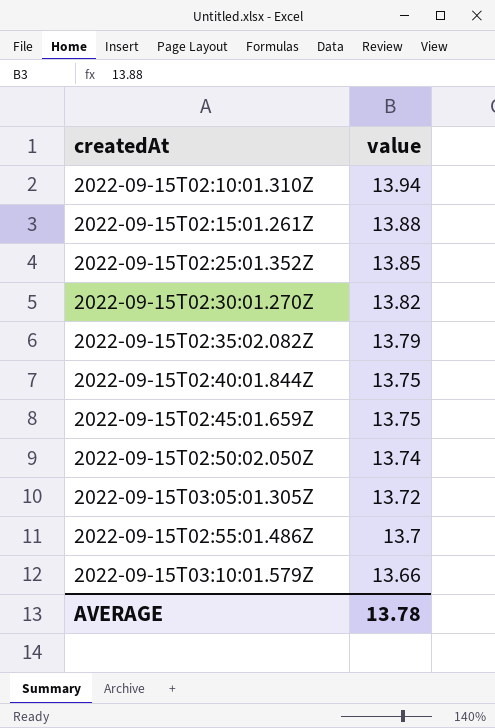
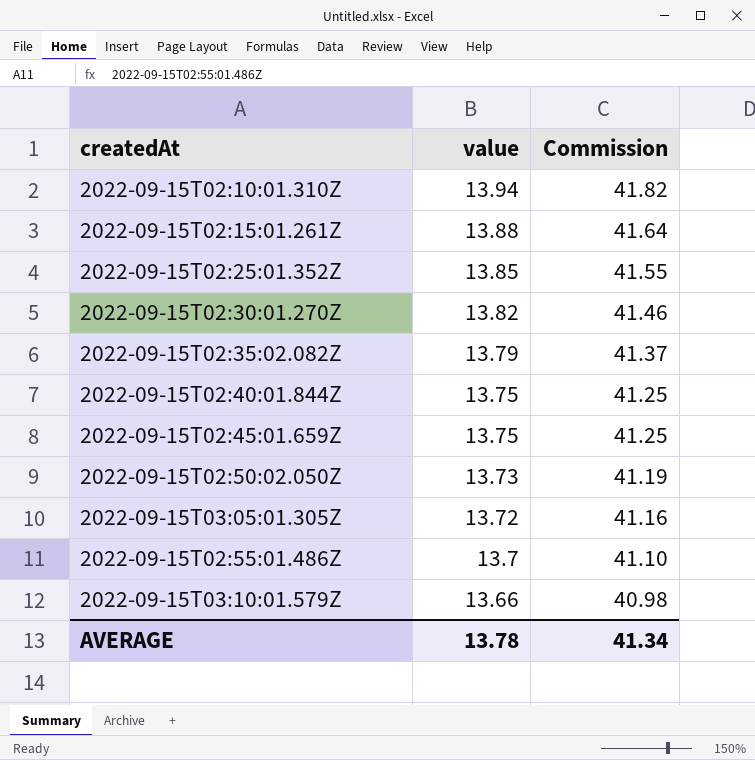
column Commission | formula: none -> [value] * 3
2022-09-15T02:50:02.050Z | value: 13.74 -> 13.73

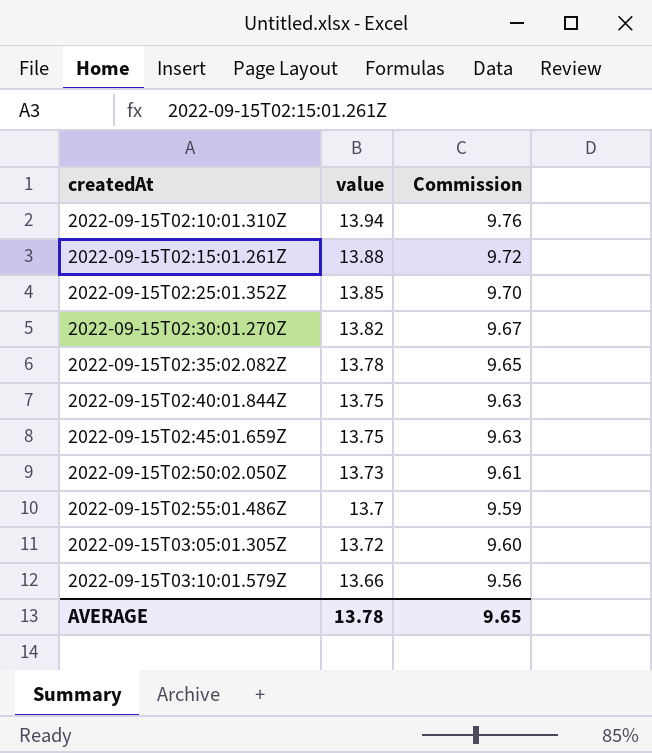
row order: value descending -> createdAt ascending
column Commission | formula: [value] * 3 -> [value] * 0.7
2022-09-15T02:35:02.082Z | value: 13.79 -> 13.78
AVERAGE | Commission: 41.34 -> 9.65

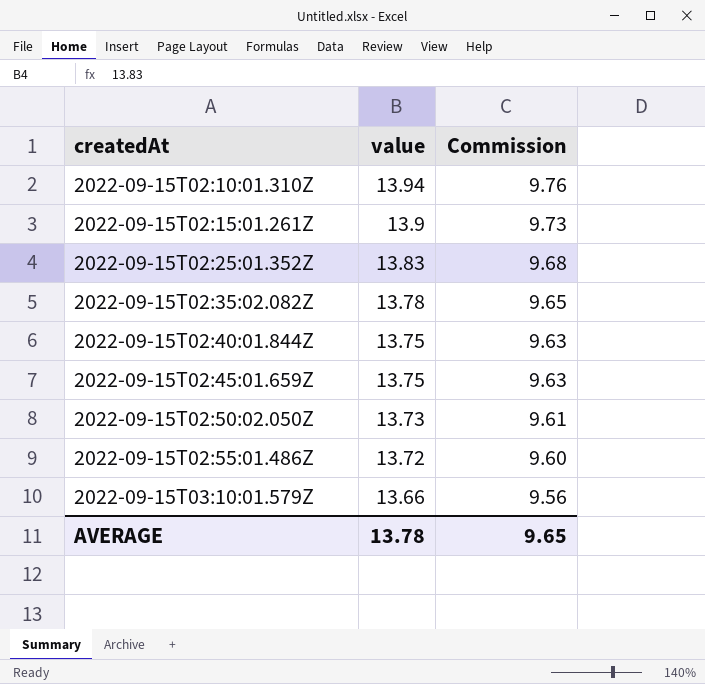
row 2022-09-15T02:30:01.270Z: 13.82 | 9.67 -> none
row 2022-09-15T03:05:01.305Z: 13.72 | 9.60 -> none
2022-09-15T02:15:01.261Z | value: 13.88 -> 13.9
2022-09-15T02:15:01.261Z | Commission: 9.72 -> 9.73
2022-09-15T02:25:01.352Z | value: 13.85 -> 13.83
2022-09-15T02:25:01.352Z | Commission: 9.70 -> 9.68
2022-09-15T02:55:01.486Z | value: 13.7 -> 13.72
2022-09-15T02:55:01.486Z | Commission: 9.59 -> 9.60

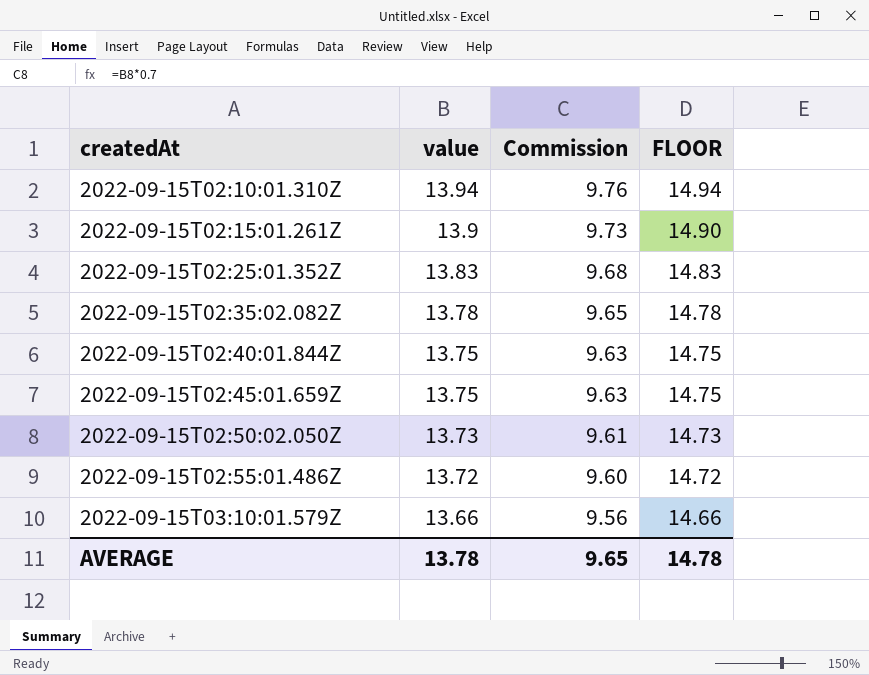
column FLOOR | formula: none -> [value] + 1

